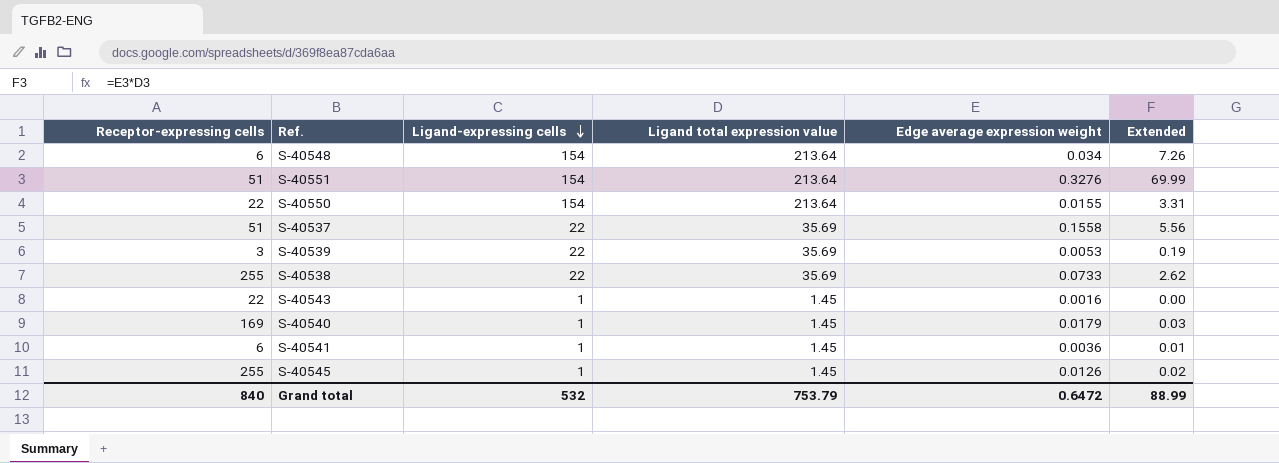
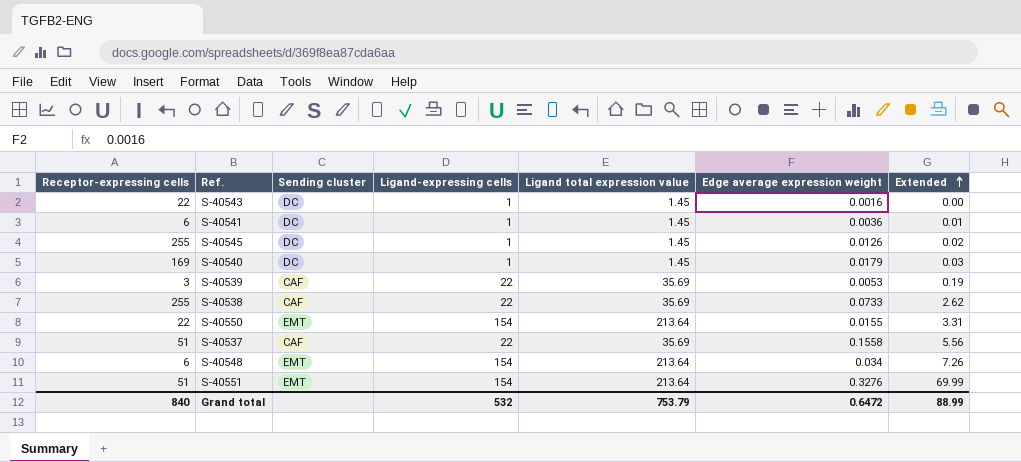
row order: Ligand-expressing cells descending -> Extended ascending
column Sending cluster | position: none -> 3

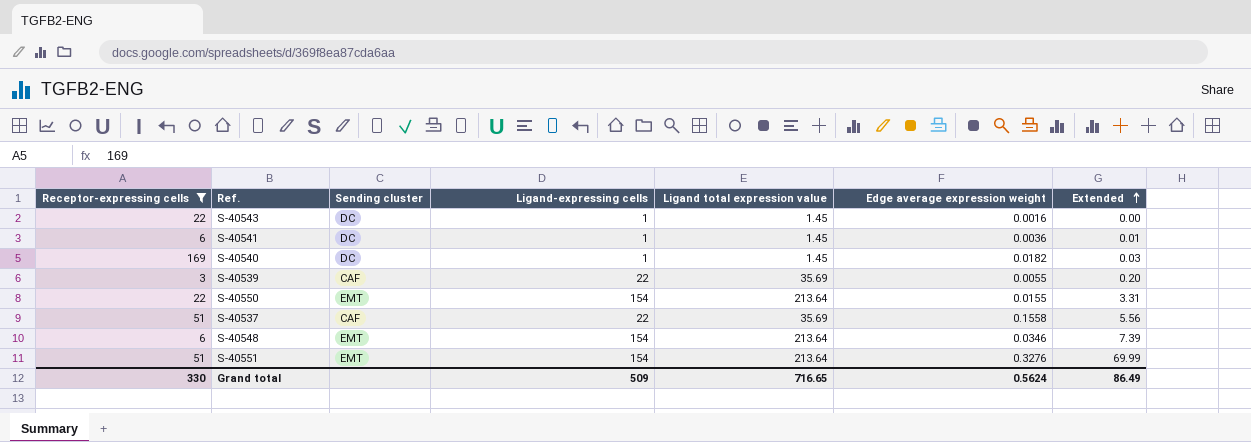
filter: none -> Receptor-expressing cells != 255
S-40540 | Edge average expression weight: 0.0179 -> 0.0182
S-40539 | Edge average expression weight: 0.0053 -> 0.0055
S-40539 | Extended: 0.19 -> 0.20
S-40548 | Edge average expression weight: 0.034 -> 0.0346
S-40548 | Extended: 7.26 -> 7.39
Grand total | Receptor-expressing cells: 840 -> 330
Grand total | Ligand-expressing cells: 532 -> 509
Grand total | Ligand total expression value: 753.79 -> 716.65
Grand total | Edge average expression weight: 0.6472 -> 0.5624
Grand total | Extended: 88.99 -> 86.49

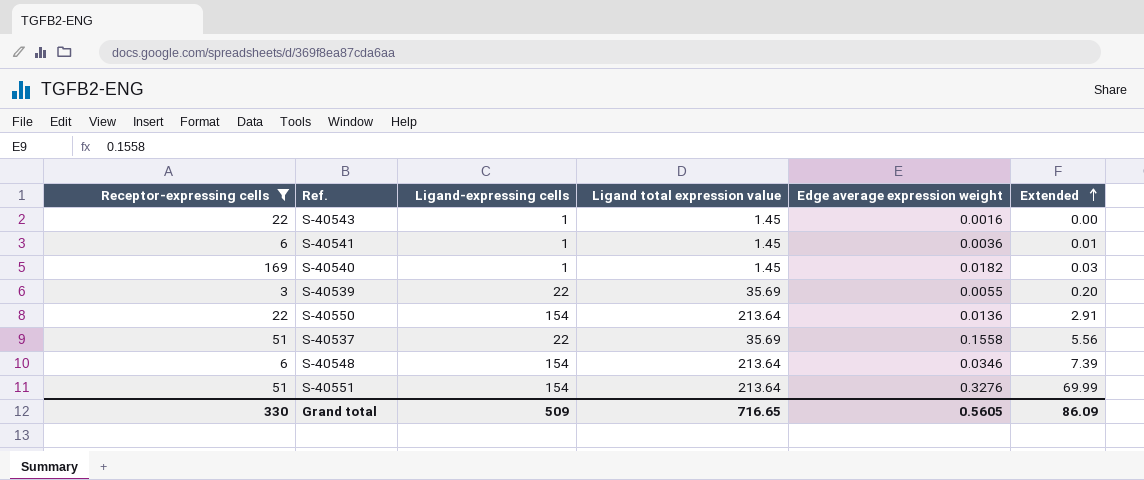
column Sending cluster | position: 3 -> none
S-40550 | Edge average expression weight: 0.0155 -> 0.0136
S-40550 | Extended: 3.31 -> 2.91
Grand total | Edge average expression weight: 0.5624 -> 0.5605
Grand total | Extended: 86.49 -> 86.09

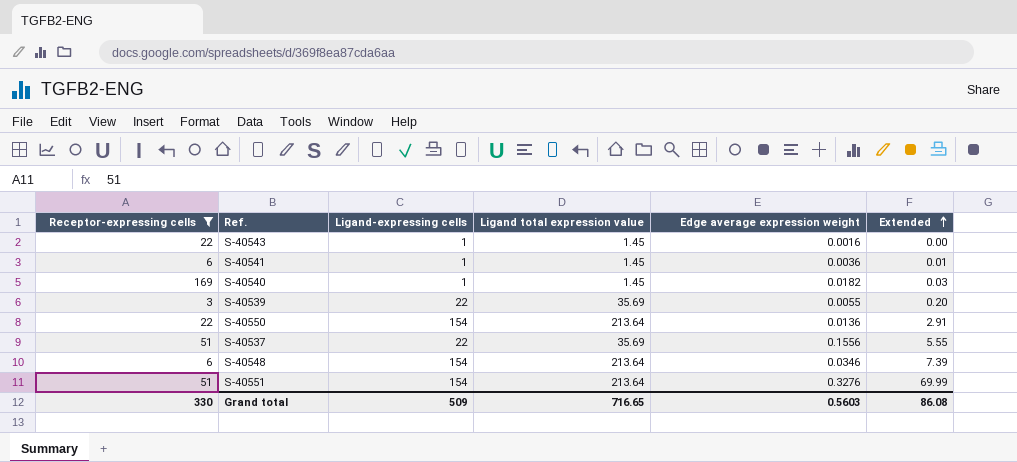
S-40537 | Edge average expression weight: 0.1558 -> 0.1556
S-40537 | Extended: 5.56 -> 5.55
Grand total | Edge average expression weight: 0.5605 -> 0.5603
Grand total | Extended: 86.09 -> 86.08

